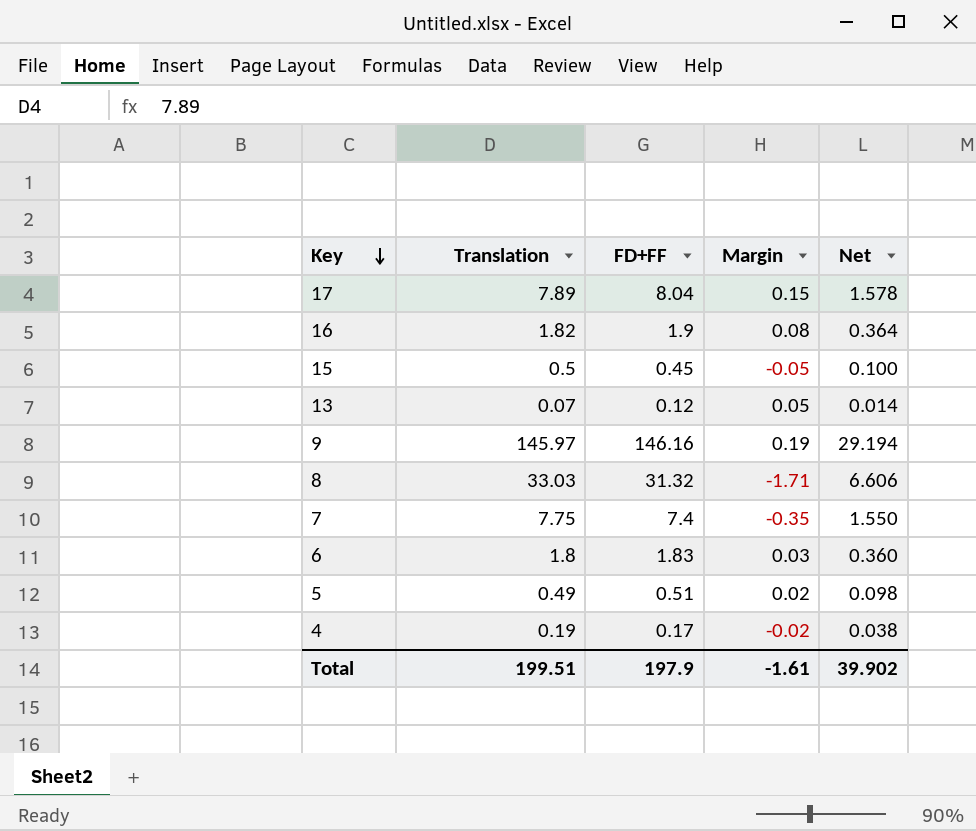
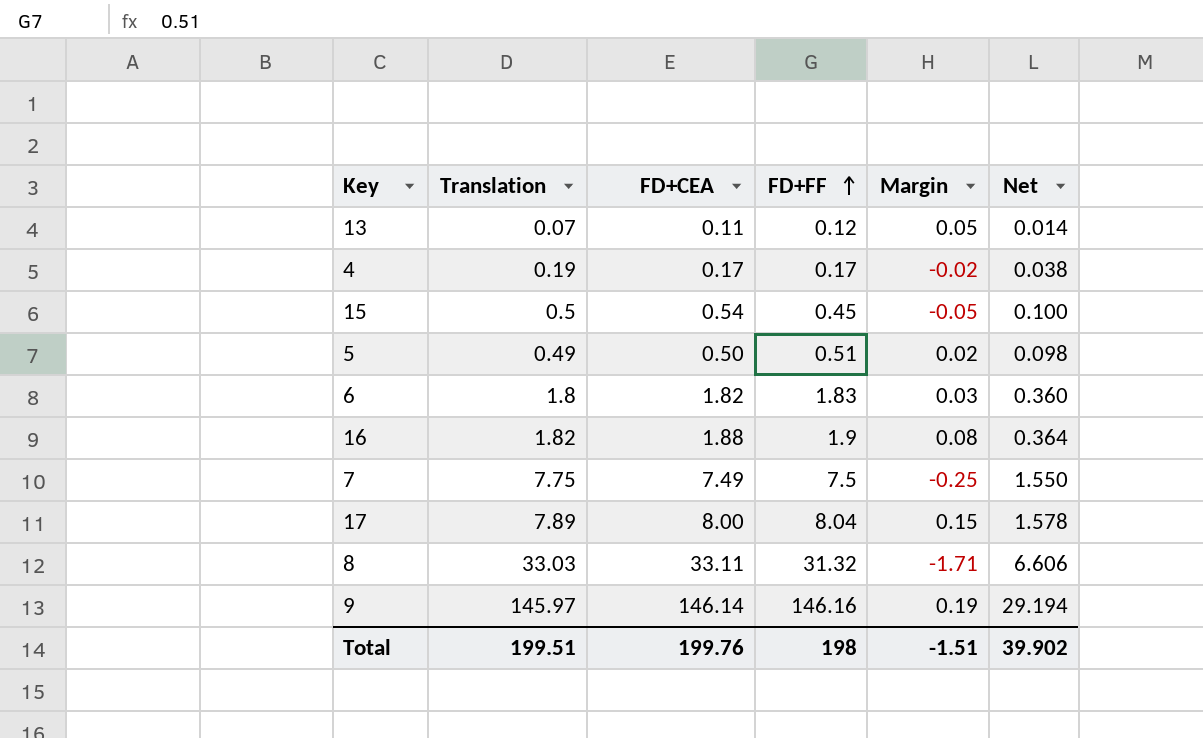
row order: Key descending -> FD+FF ascending
column FD+CEA | position: none -> 3
7 | FD+FF: 7.4 -> 7.5
7 | Margin: -0.35 -> -0.25
Total | FD+FF: 197.9 -> 198
Total | Margin: -1.61 -> -1.51

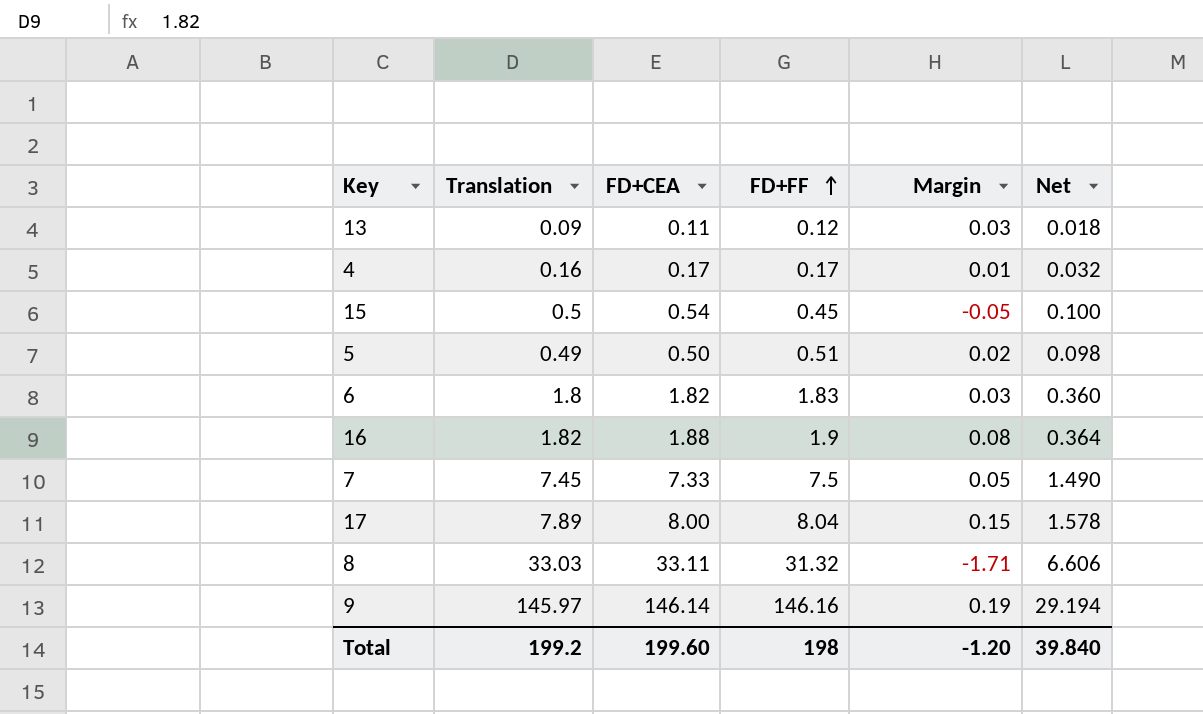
13 | Translation: 0.07 -> 0.09
13 | Margin: 0.05 -> 0.03
13 | Net: 0.014 -> 0.018
4 | Translation: 0.19 -> 0.16
4 | Margin: -0.02 -> 0.01
4 | Net: 0.038 -> 0.032
7 | Translation: 7.75 -> 7.45
7 | FD+CEA: 7.49 -> 7.33
7 | Margin: -0.25 -> 0.05
7 | Net: 1.550 -> 1.490
Total | Translation: 199.51 -> 199.2
Total | FD+CEA: 199.76 -> 199.60
Total | Margin: -1.51 -> -1.20
Total | Net: 39.902 -> 39.840

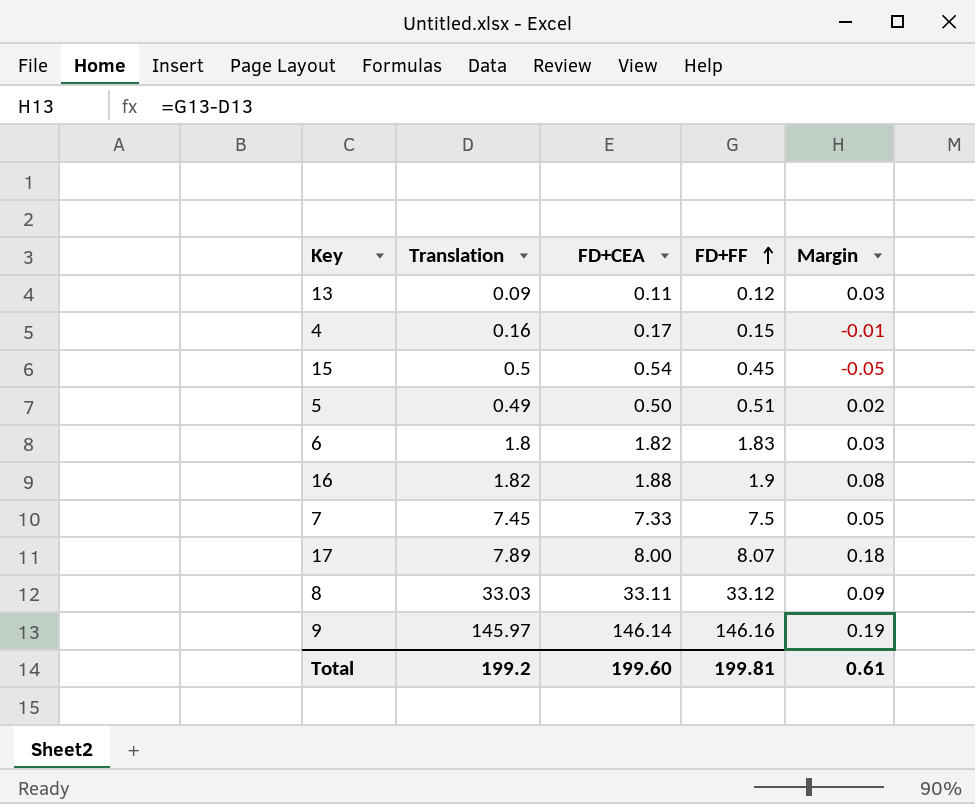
column Net | formula: [Translation] * 0.2 -> none
4 | FD+FF: 0.17 -> 0.15
4 | Margin: 0.01 -> -0.01
17 | FD+FF: 8.04 -> 8.07
17 | Margin: 0.15 -> 0.18
8 | FD+FF: 31.32 -> 33.12
8 | Margin: -1.71 -> 0.09
Total | FD+FF: 198 -> 199.81
Total | Margin: -1.20 -> 0.61

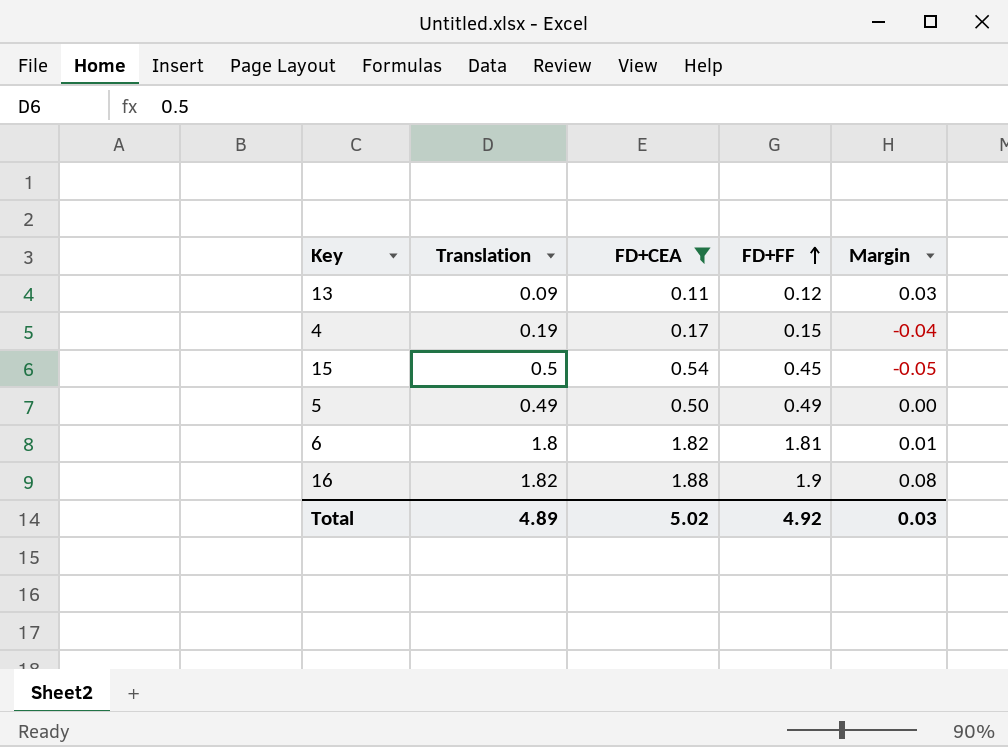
filter: none -> FD+CEA <= 1.88
4 | Translation: 0.16 -> 0.19
4 | Margin: -0.01 -> -0.04
5 | FD+FF: 0.51 -> 0.49
5 | Margin: 0.02 -> 0.00
6 | FD+FF: 1.83 -> 1.81
6 | Margin: 0.03 -> 0.01
Total | Translation: 199.2 -> 4.89
Total | FD+CEA: 199.60 -> 5.02
Total | FD+FF: 199.81 -> 4.92
Total | Margin: 0.61 -> 0.03

